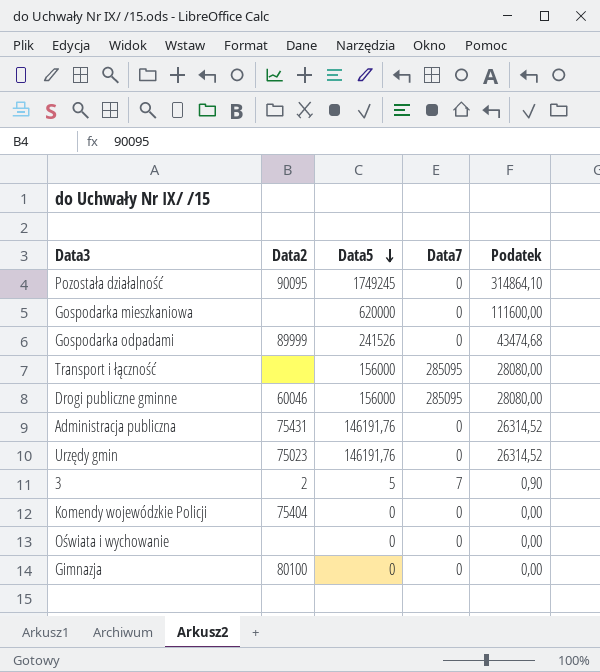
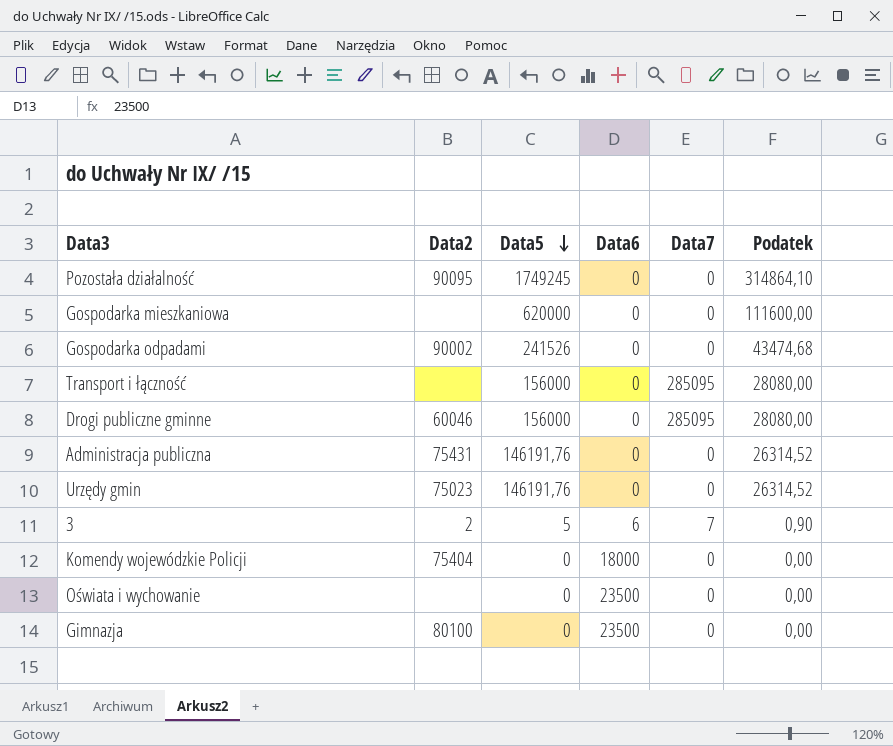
column Data6 | position: none -> 4
Gospodarka odpadami | Data2: 89999 -> 90002

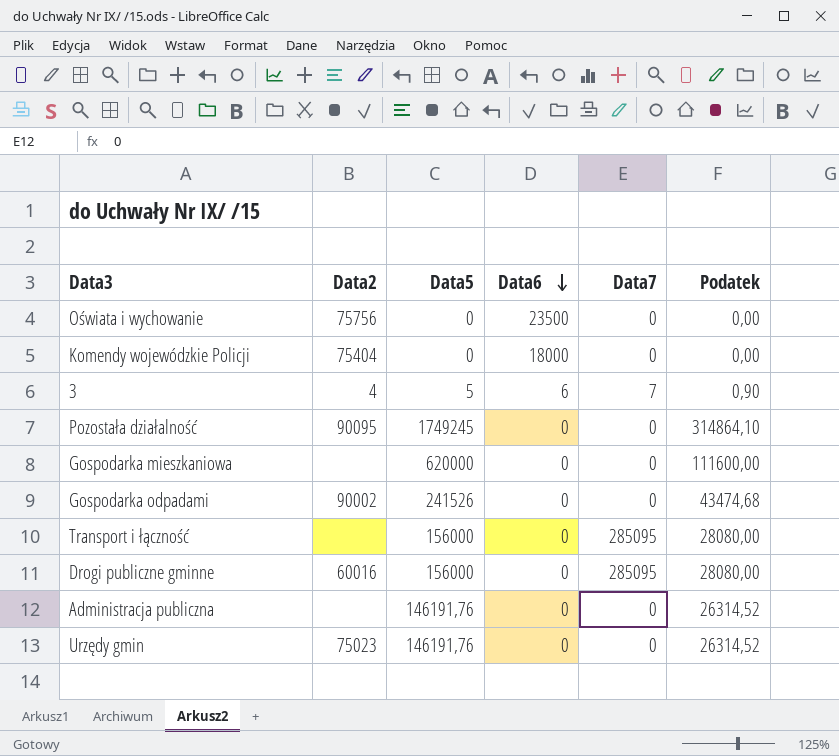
row order: Data5 descending -> Data6 descending
row Gimnazja: 80100 | 0 | 23500 | 0 | 0,00 -> none
Oświata i wychowanie | Data2: none -> 75756
3 | Data2: 2 -> 4
Drogi publiczne gminne | Data2: 60046 -> 60016
Administracja publiczna | Data2: 75431 -> none

